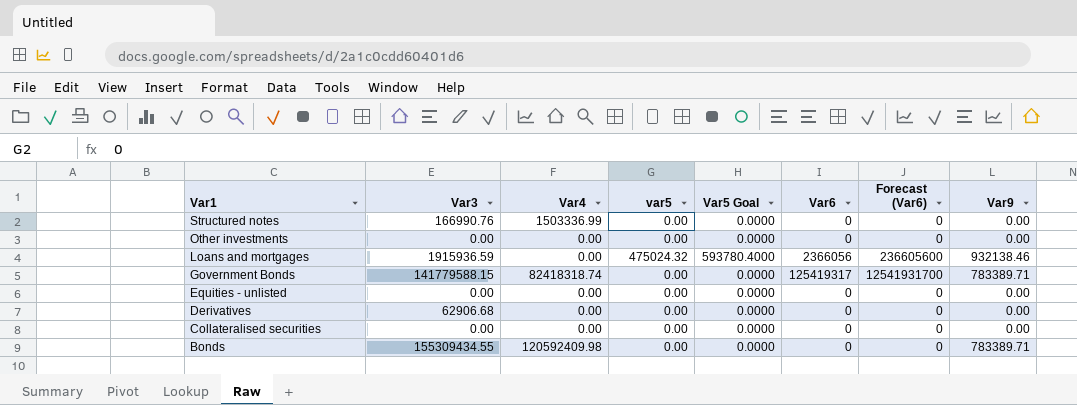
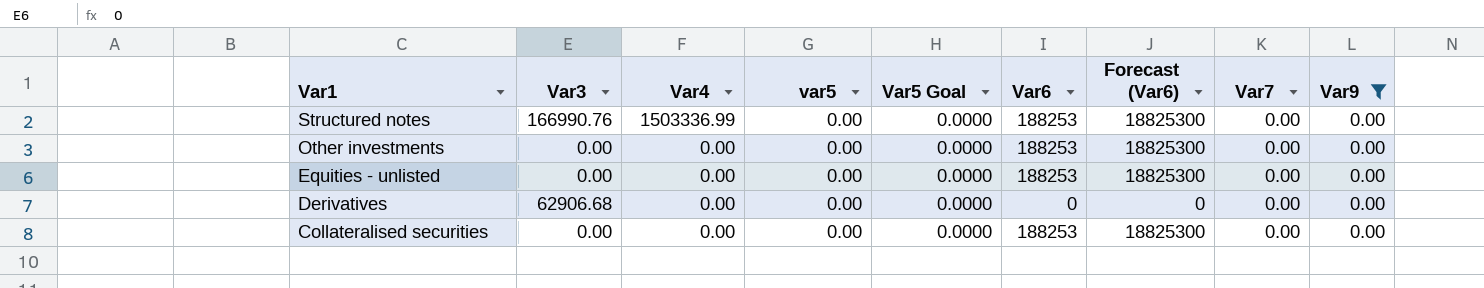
filter: none -> Var9 = 0.00
column Var7 | position: none -> 8
Structured notes | Var6: 0 -> 188253
Structured notes | Forecast (Var6): 0 -> 18825300
Other investments | Var6: 0 -> 188253
Other investments | Forecast (Var6): 0 -> 18825300
Equities - unlisted | Var6: 0 -> 188253
Equities - unlisted | Forecast (Var6): 0 -> 18825300
Collateralised securities | Var6: 0 -> 188253
Collateralised securities | Forecast (Var6): 0 -> 18825300

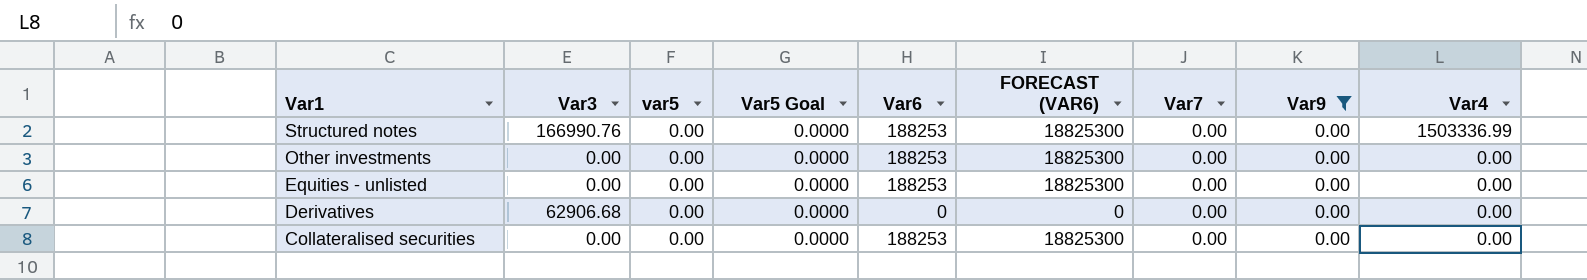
column name: Forecast (Var6) -> FORECAST (VAR6)
column Var4 | position: 3 -> 9

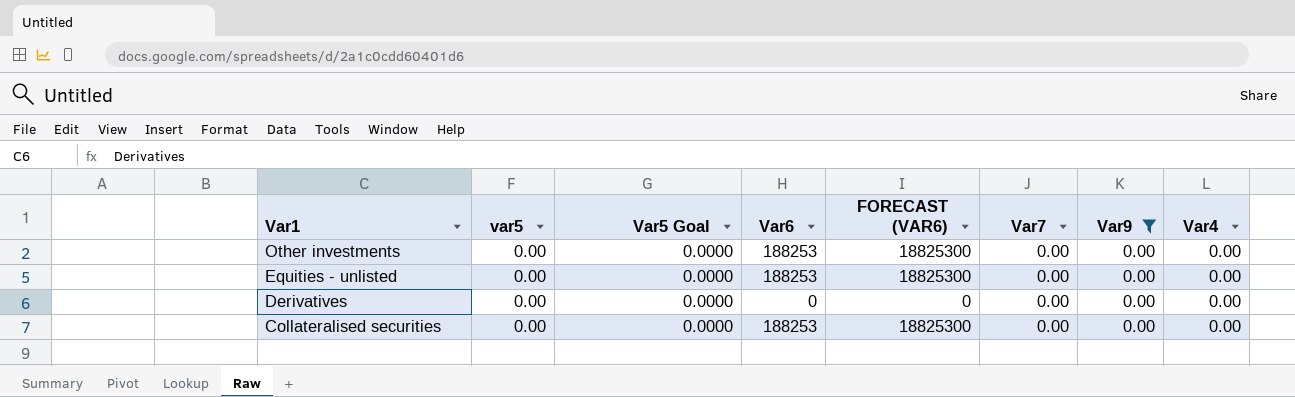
column Var3 | position: 2 -> none
row Structured notes: 166990.76 | 0.00 | 0.0000 | 188253 | 18825300 | 0.00 | 0.00 | 1503336.99 -> none

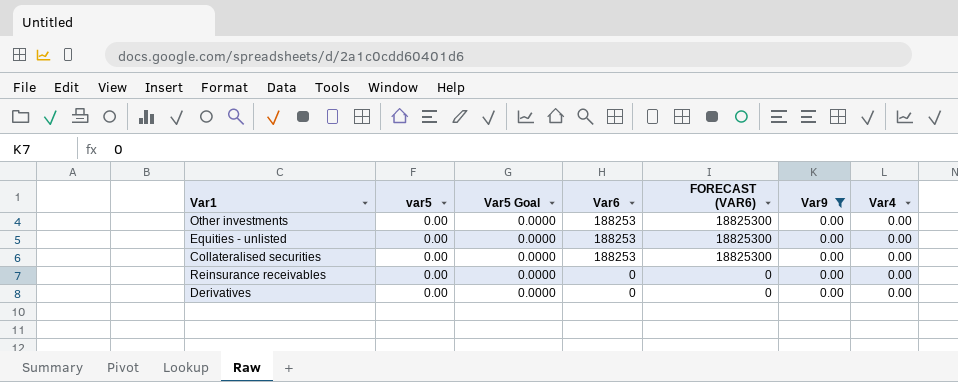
row order: Var1 descending -> Var6 descending
column Var7 | position: 6 -> none
row Reinsurance receivables: none -> 0.00 | 0.0000 | 0 | 0 | 0.00 | 0.00

